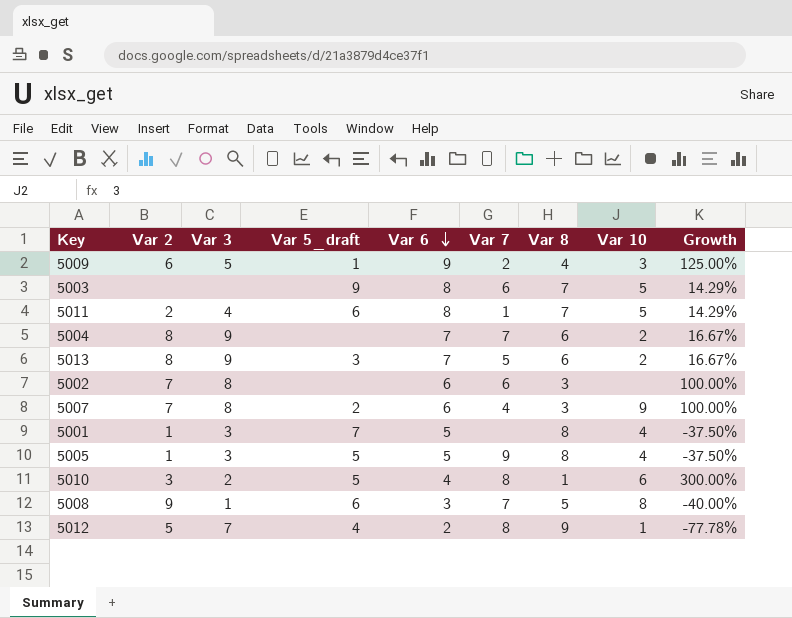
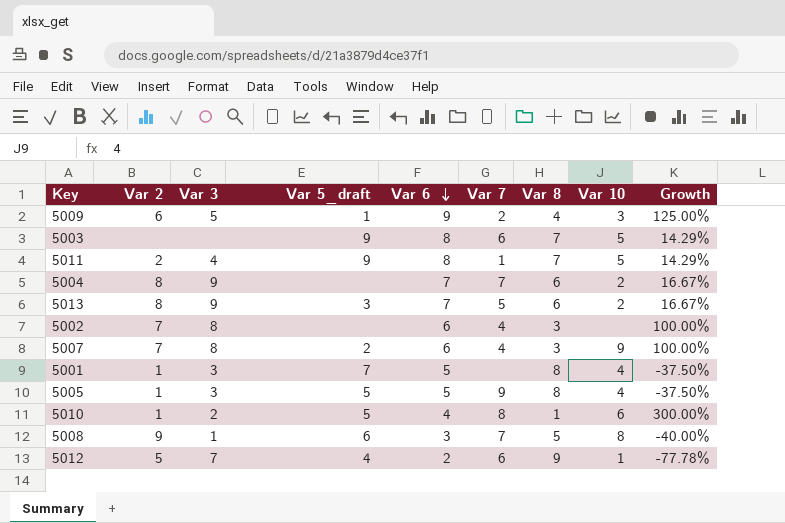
5011 | Var 5_draft: 6 -> 9
5002 | Var 7: 6 -> 4
5010 | Var 2: 3 -> 1
5012 | Var 7: 8 -> 6

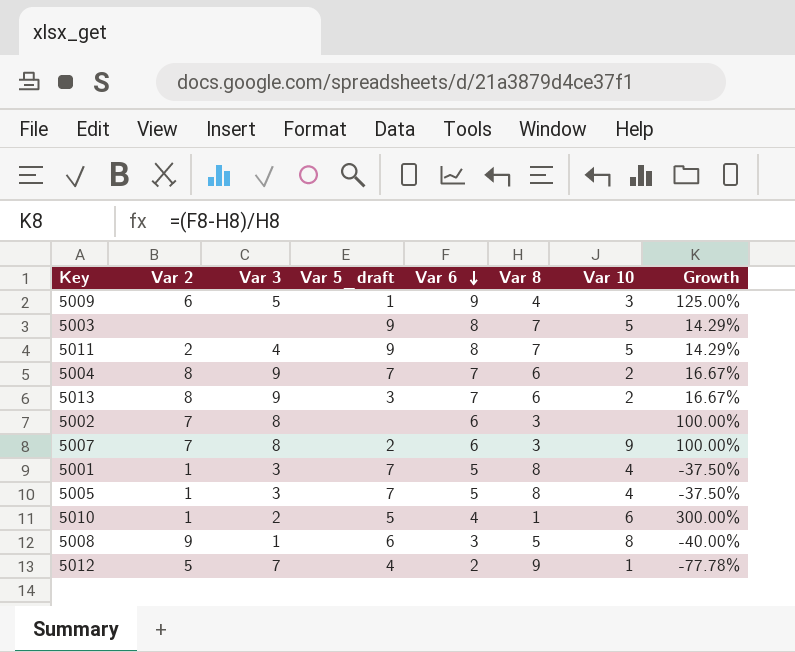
column Var 7 | position: 6 -> none
5004 | Var 5_draft: none -> 7
5005 | Var 5_draft: 5 -> 7

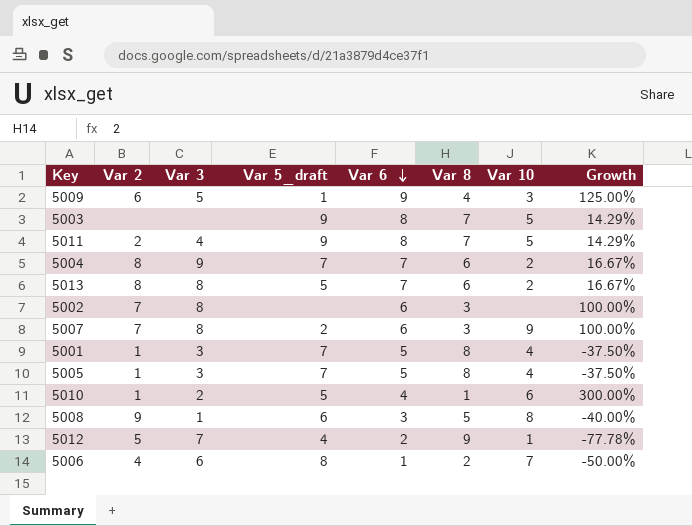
5013 | Var 3: 9 -> 8
5013 | Var 5_draft: 3 -> 5
row 5006: none -> 4 | 6 | 8 | 1 | 2 | 7 | -50.00%

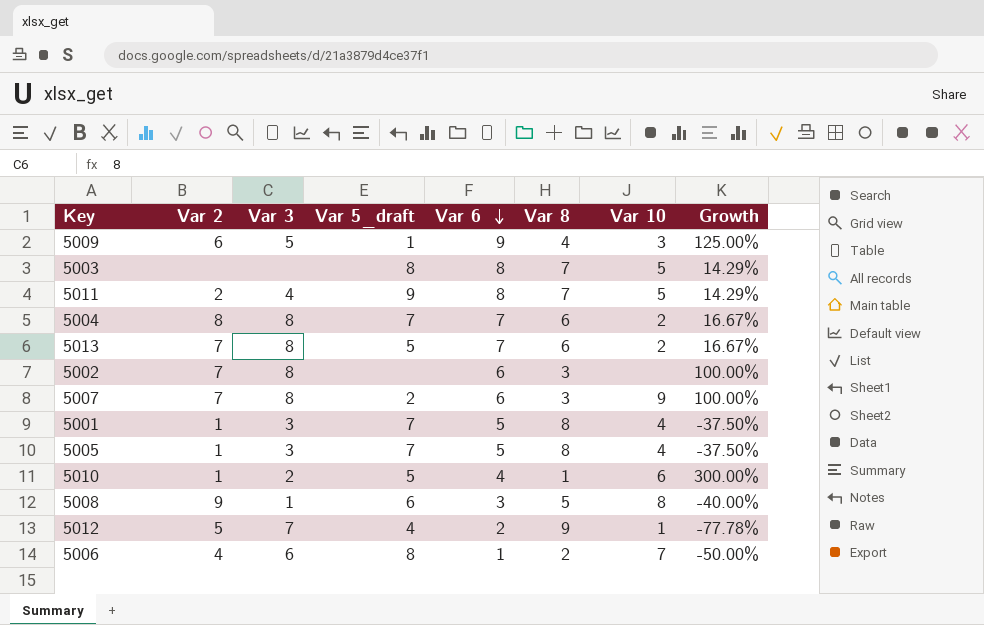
5003 | Var 5_draft: 9 -> 8
5004 | Var 3: 9 -> 8
5013 | Var 2: 8 -> 7

